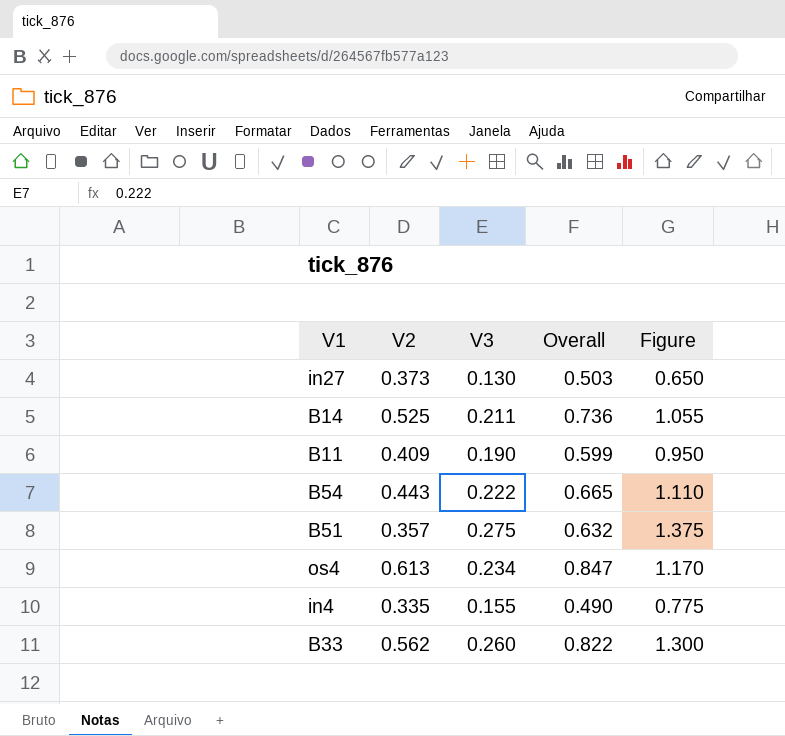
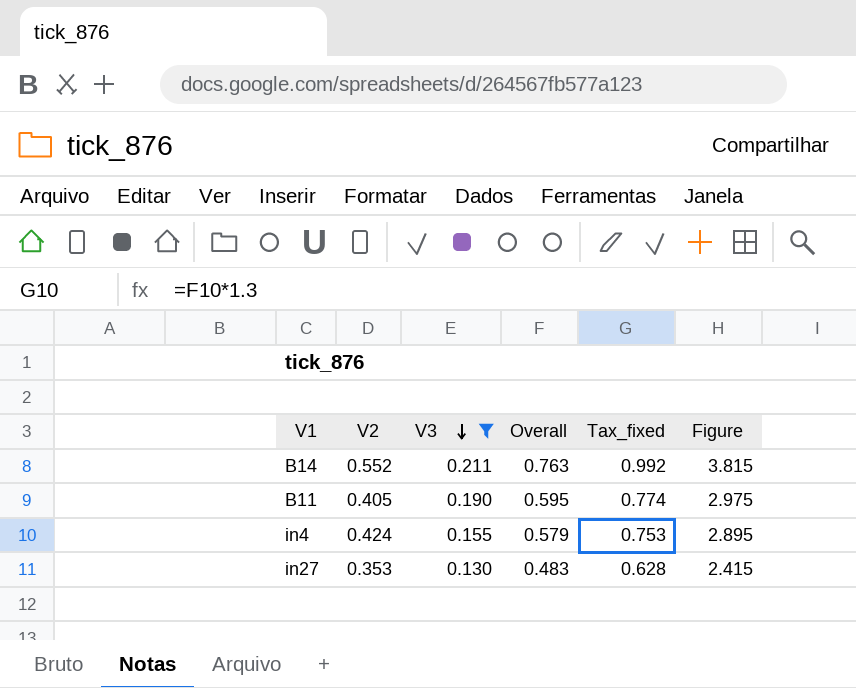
filter: none -> V3 <= 0.211
row order: none -> V3 descending
column Tax_fixed | formula: none -> [Overall] * 1.3
column Figure | formula: [V3] * 5 -> [Overall] * 5
B14 | V2: 0.525 -> 0.552
B14 | Overall: 0.736 -> 0.763
B11 | V2: 0.409 -> 0.405
B11 | Overall: 0.599 -> 0.595
in4 | V2: 0.335 -> 0.424
in4 | Overall: 0.490 -> 0.579
in27 | V2: 0.373 -> 0.353
in27 | Overall: 0.503 -> 0.483

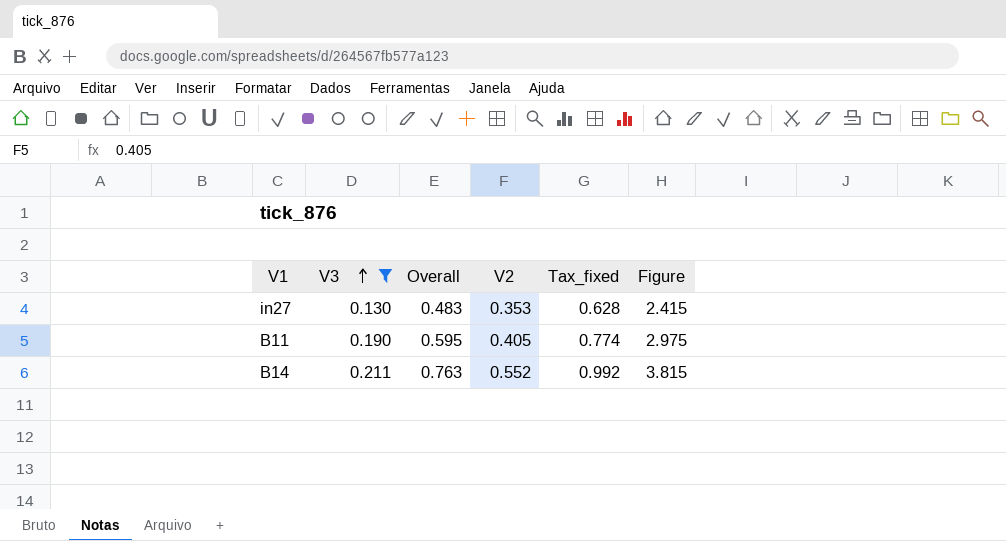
row order: V3 descending -> V3 ascending
column V2 | position: 2 -> 4
row in4: 0.424 | 0.155 | 0.579 | 0.753 | 2.895 -> none

